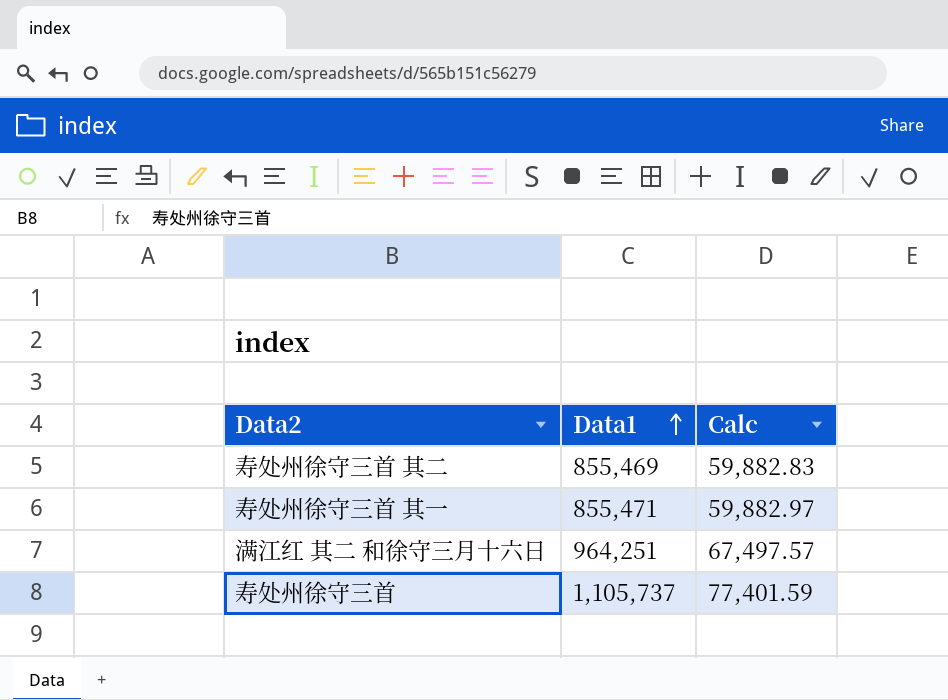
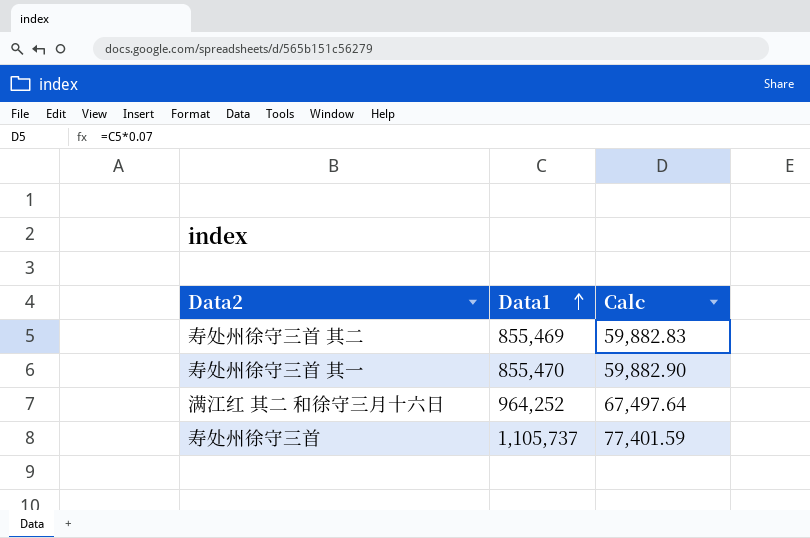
寿处州徐守三首 其一 | Data1: 855,471 -> 855,470
寿处州徐守三首 其一 | Calc: 59,882.97 -> 59,882.90
满江红 其二 和徐守三月十六日 | Data1: 964,251 -> 964,252
满江红 其二 和徐守三月十六日 | Calc: 67,497.57 -> 67,497.64

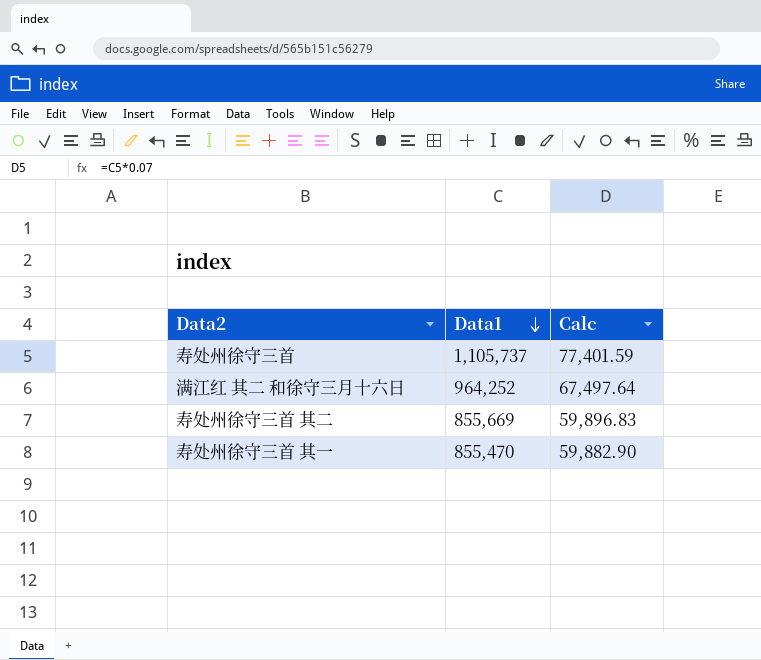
row order: Data1 ascending -> Data1 descending
寿处州徐守三首 其二 | Data1: 855,469 -> 855,669
寿处州徐守三首 其二 | Calc: 59,882.83 -> 59,896.83

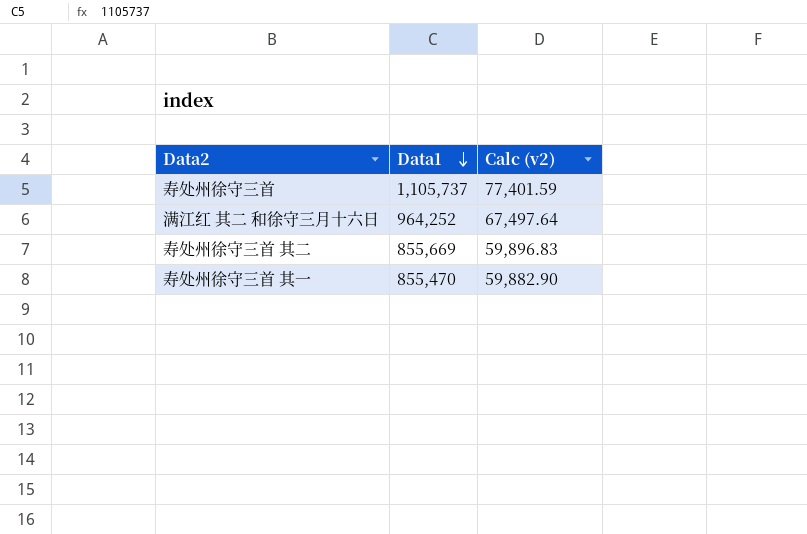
column name: Calc -> Calc (v2)

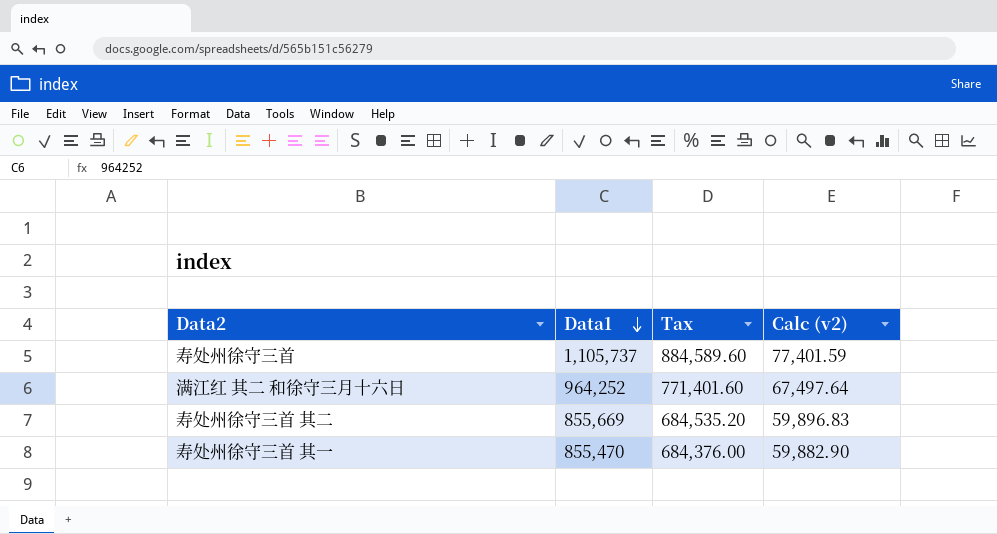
column Tax | formula: none -> [Data1] * 0.8

